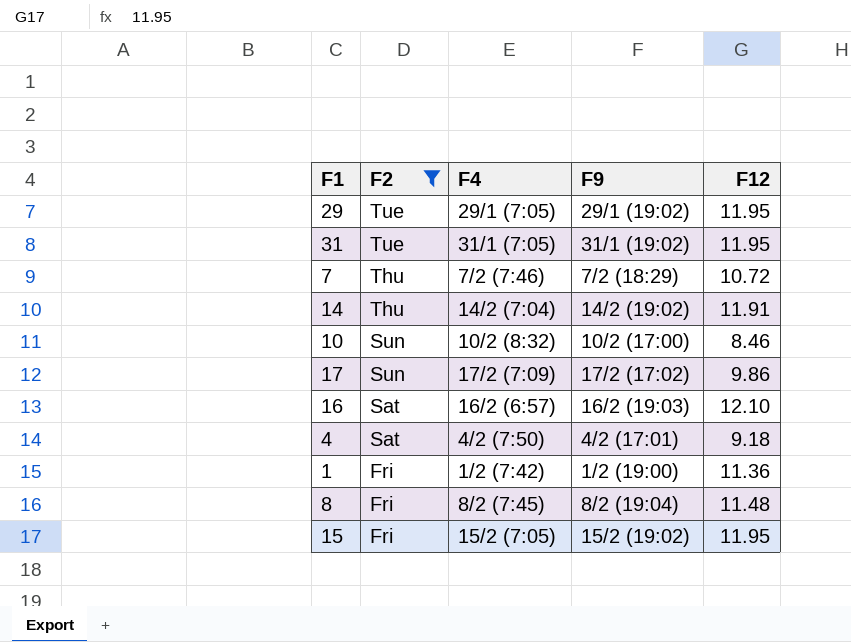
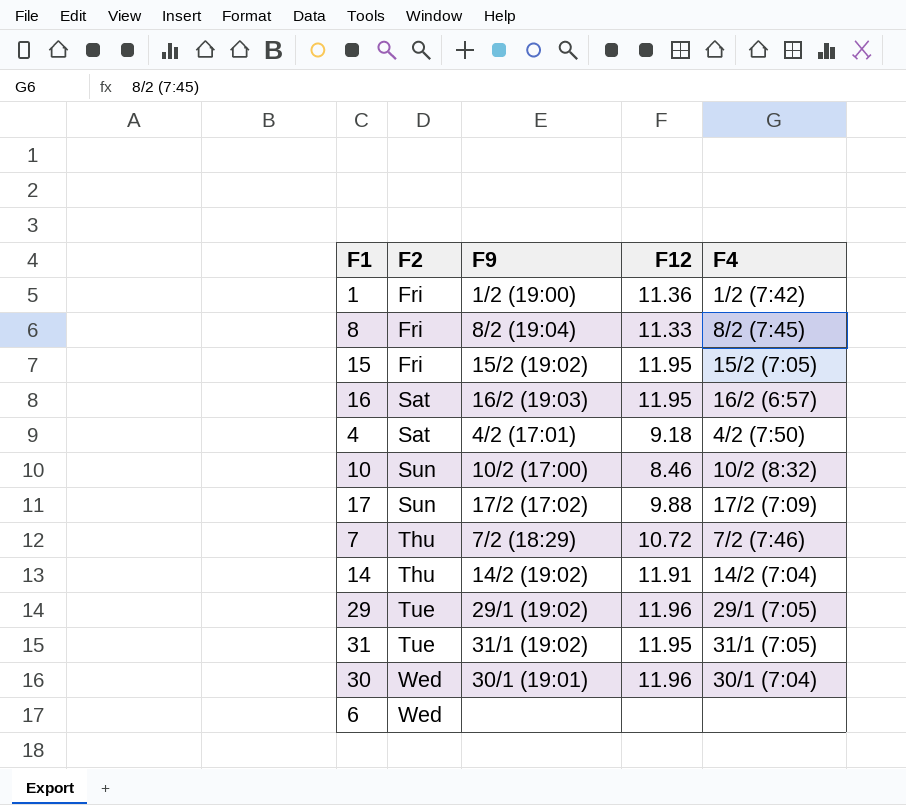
filter: F2 != Wed -> none
row order: F2 descending -> F2 ascending
column F4 | position: 3 -> 5
8 | F12: 11.48 -> 11.33
16 | F12: 12.10 -> 11.95
17 | F12: 9.86 -> 9.88
29 | F12: 11.95 -> 11.96

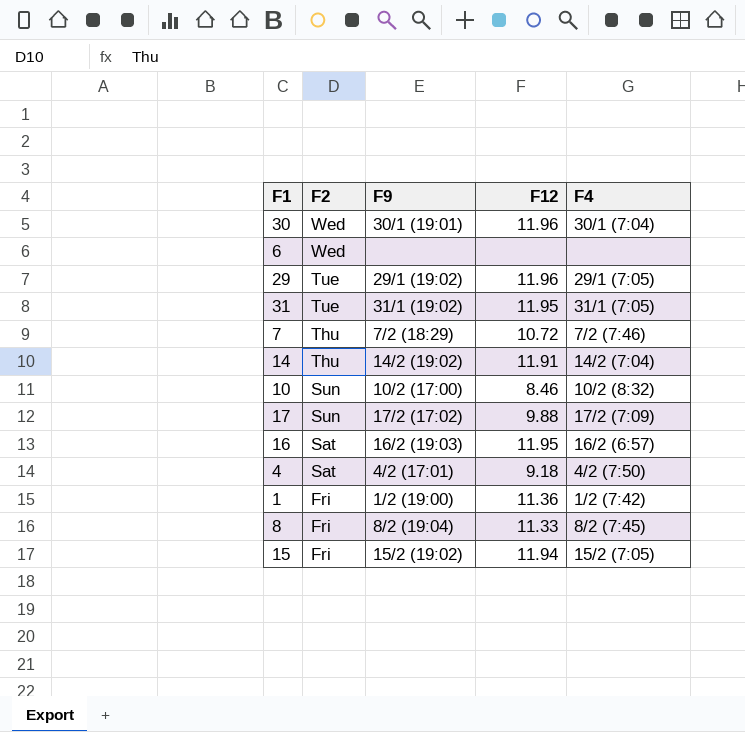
row order: F2 ascending -> F2 descending
15 | F12: 11.95 -> 11.94

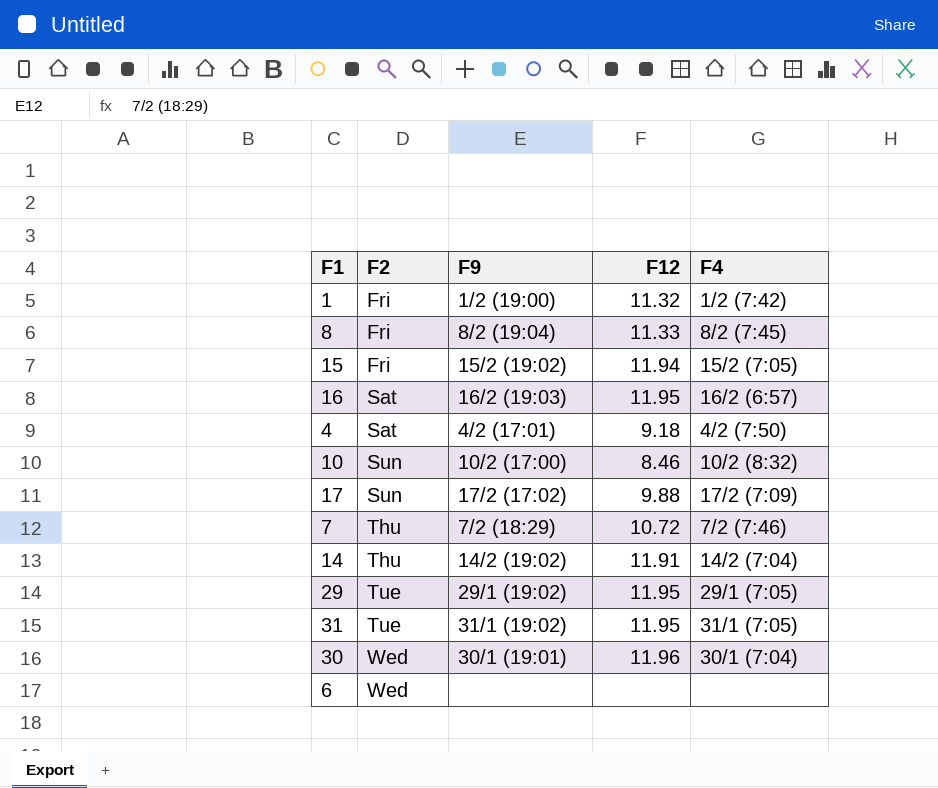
row order: F2 descending -> F2 ascending
1 | F12: 11.36 -> 11.32
29 | F12: 11.96 -> 11.95

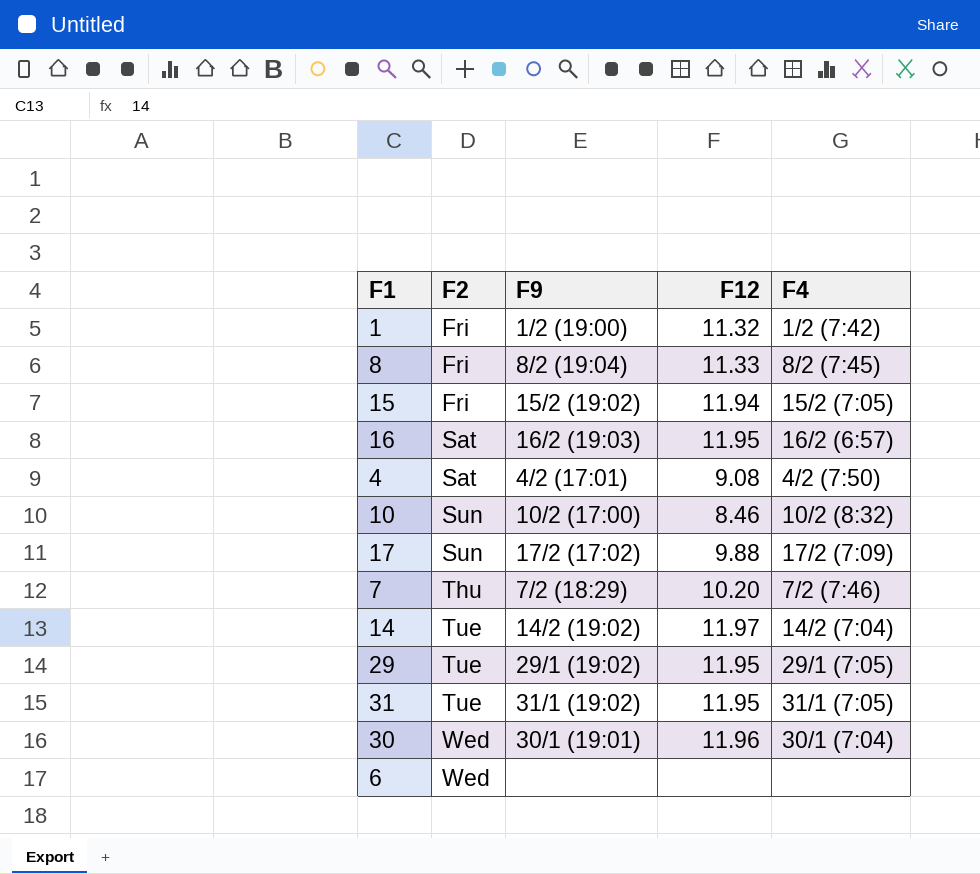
4 | F12: 9.18 -> 9.08
7 | F12: 10.72 -> 10.20
14 | F2: Thu -> Tue
14 | F12: 11.91 -> 11.97

